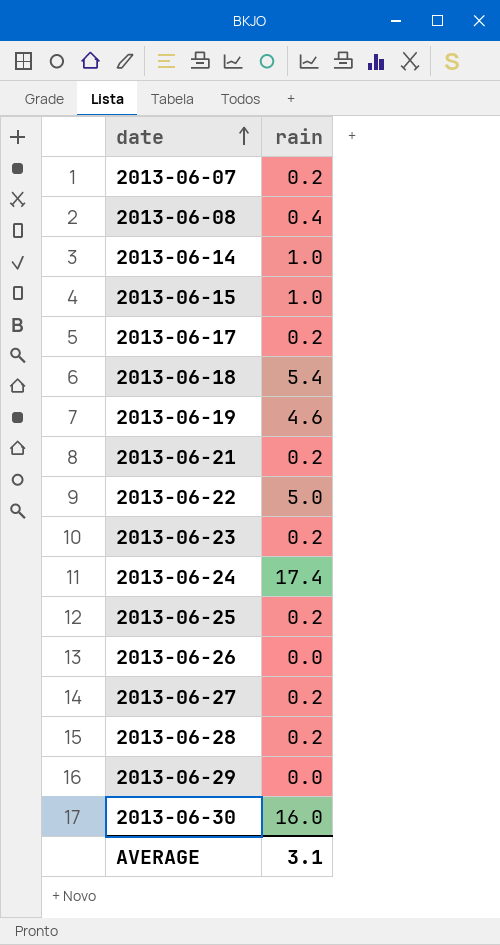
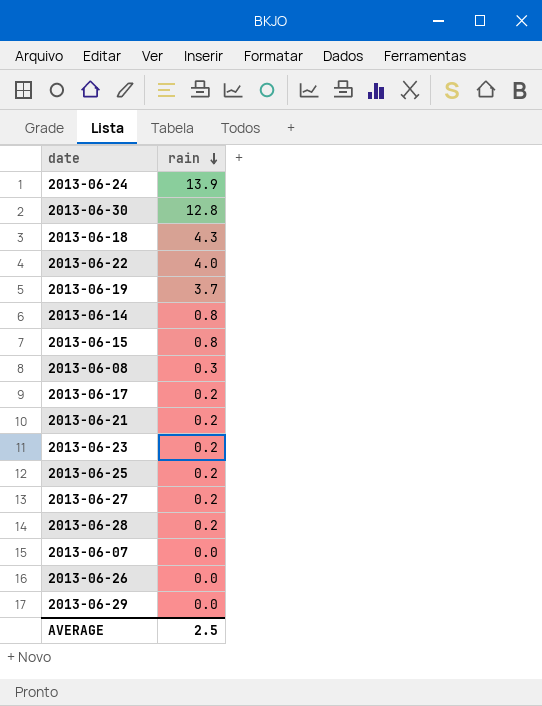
row order: date ascending -> rain descending
2013-06-24 | rain: 17.4 -> 13.9
2013-06-30 | rain: 16.0 -> 12.8
2013-06-18 | rain: 5.4 -> 4.3
2013-06-22 | rain: 5.0 -> 4.0
2013-06-19 | rain: 4.6 -> 3.7
2013-06-14 | rain: 1.0 -> 0.8
2013-06-15 | rain: 1.0 -> 0.8
2013-06-08 | rain: 0.4 -> 0.3
2013-06-07 | rain: 0.2 -> 0.0
AVERAGE | rain: 3.1 -> 2.5

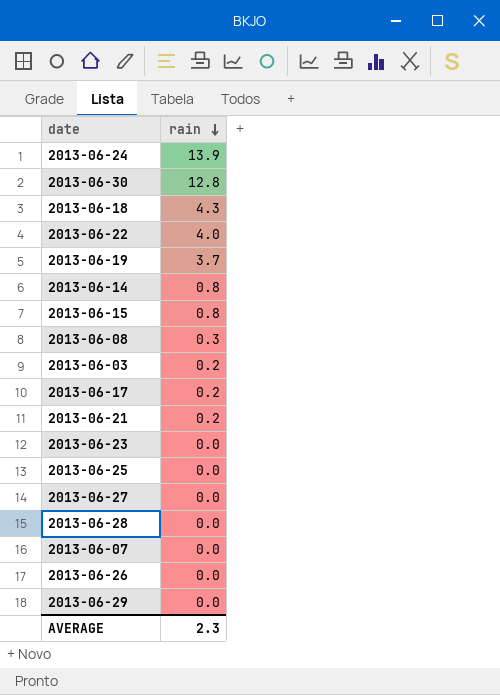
row 2013-06-03: none -> 0.2
2013-06-23 | rain: 0.2 -> 0.0
2013-06-25 | rain: 0.2 -> 0.0
2013-06-27 | rain: 0.2 -> 0.0
2013-06-28 | rain: 0.2 -> 0.0
AVERAGE | rain: 2.5 -> 2.3

